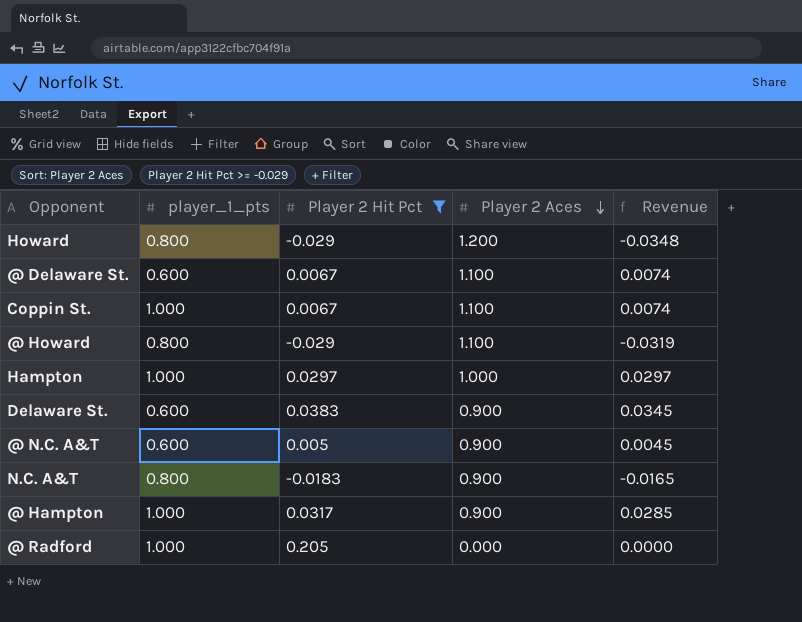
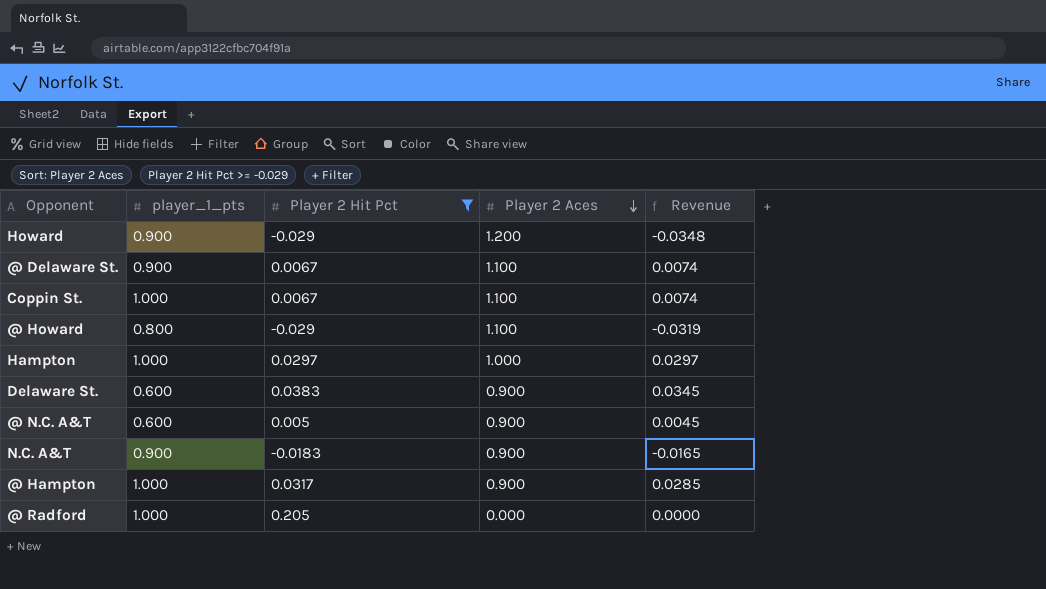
Howard | player_1_pts: 0.800 -> 0.900
@ Delaware St. | player_1_pts: 0.600 -> 0.900
N.C. A&T | player_1_pts: 0.800 -> 0.900

